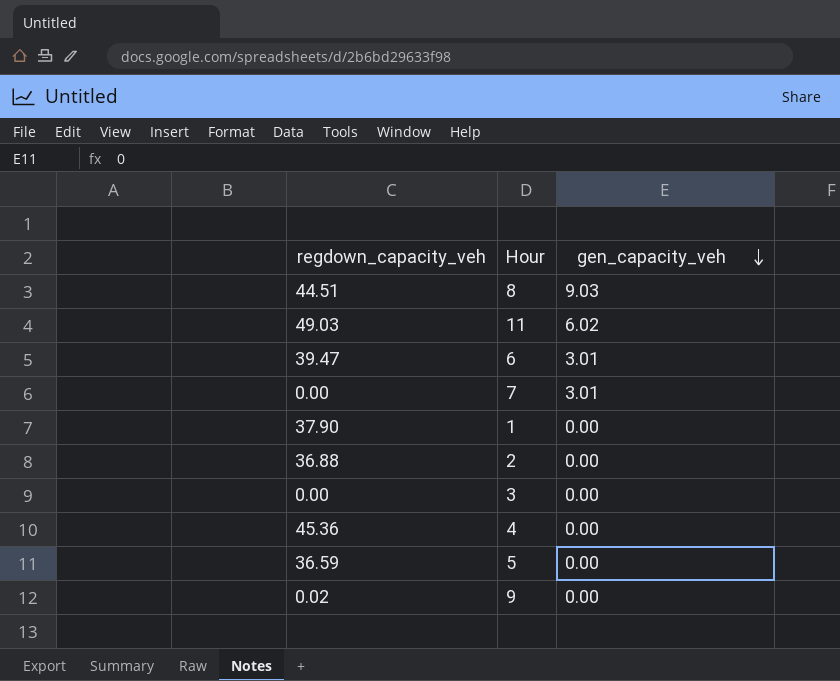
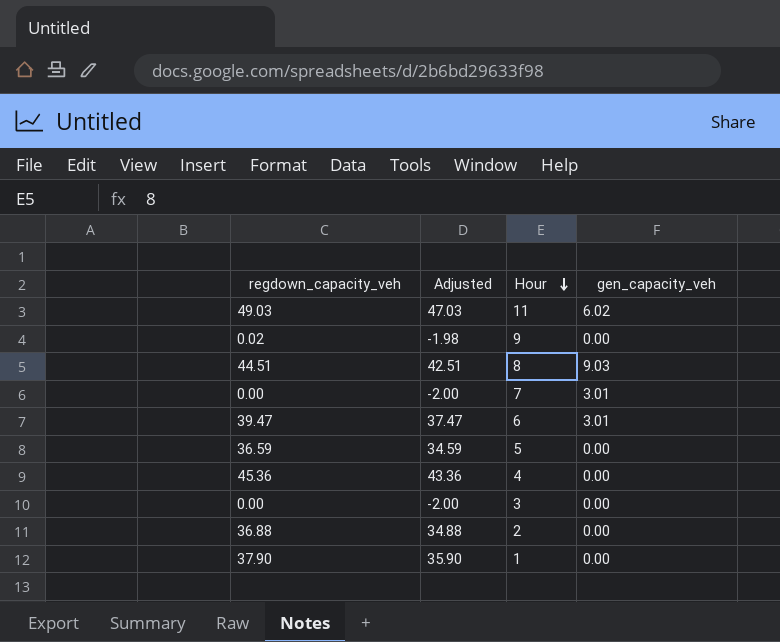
row order: gen_capacity_veh descending -> Hour descending
column Adjusted | formula: none -> [regdown_capacity_veh] - 2

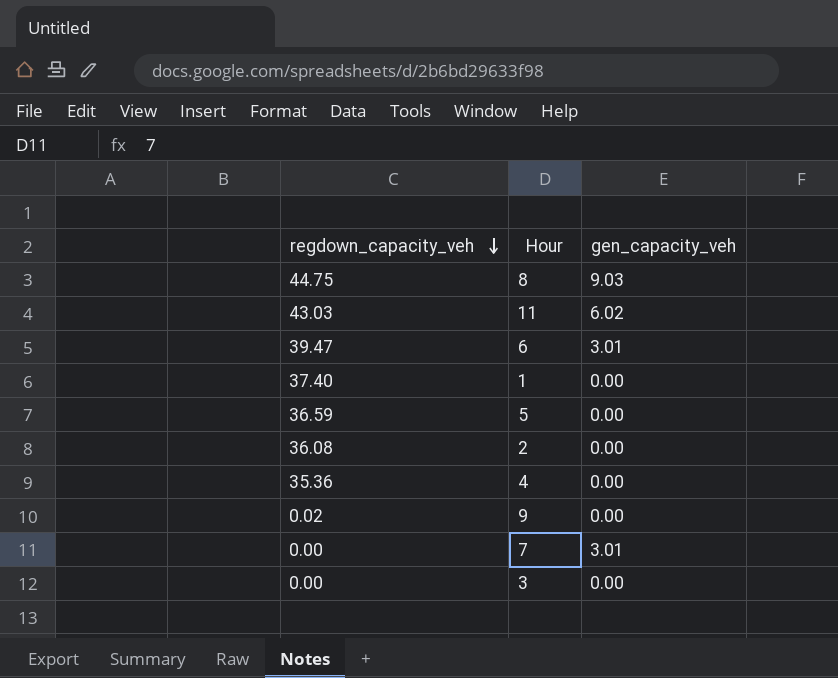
row order: Hour descending -> regdown_capacity_veh descending
column Adjusted | formula: [regdown_capacity_veh] - 2 -> none
8 | regdown_capacity_veh: 44.51 -> 44.75
11 | regdown_capacity_veh: 49.03 -> 43.03
1 | regdown_capacity_veh: 37.90 -> 37.40
2 | regdown_capacity_veh: 36.88 -> 36.08
4 | regdown_capacity_veh: 45.36 -> 35.36

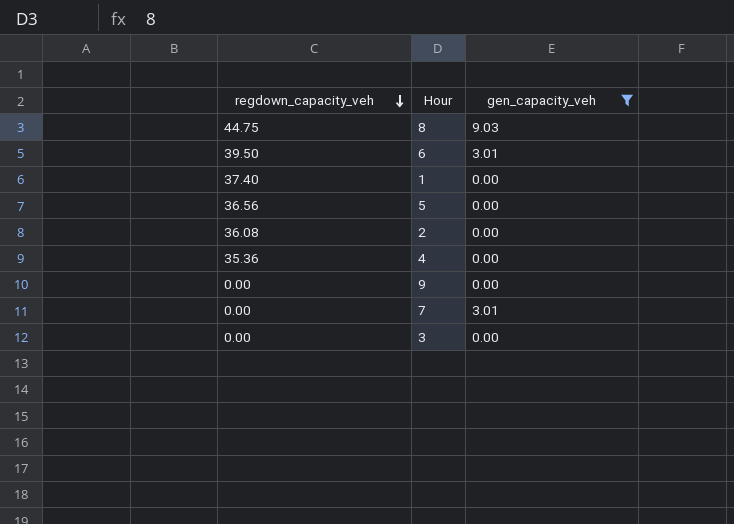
filter: none -> gen_capacity_veh != 6.02
6 | regdown_capacity_veh: 39.47 -> 39.50
5 | regdown_capacity_veh: 36.59 -> 36.56
9 | regdown_capacity_veh: 0.02 -> 0.00

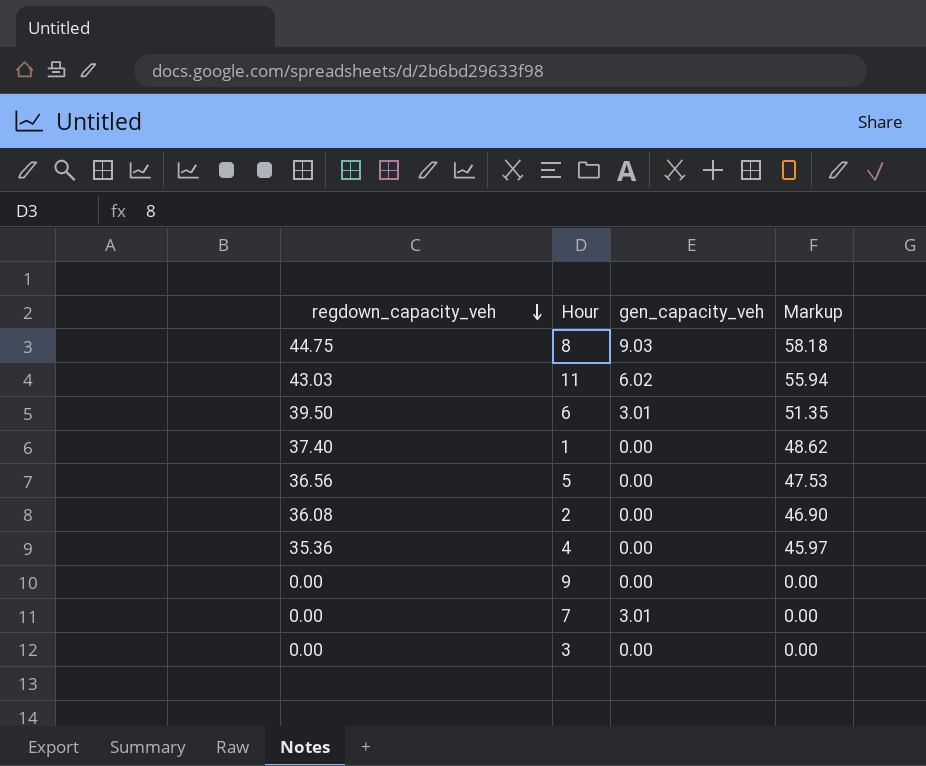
filter: gen_capacity_veh != 6.02 -> none
column Markup | formula: none -> [regdown_capacity_veh] * 1.3

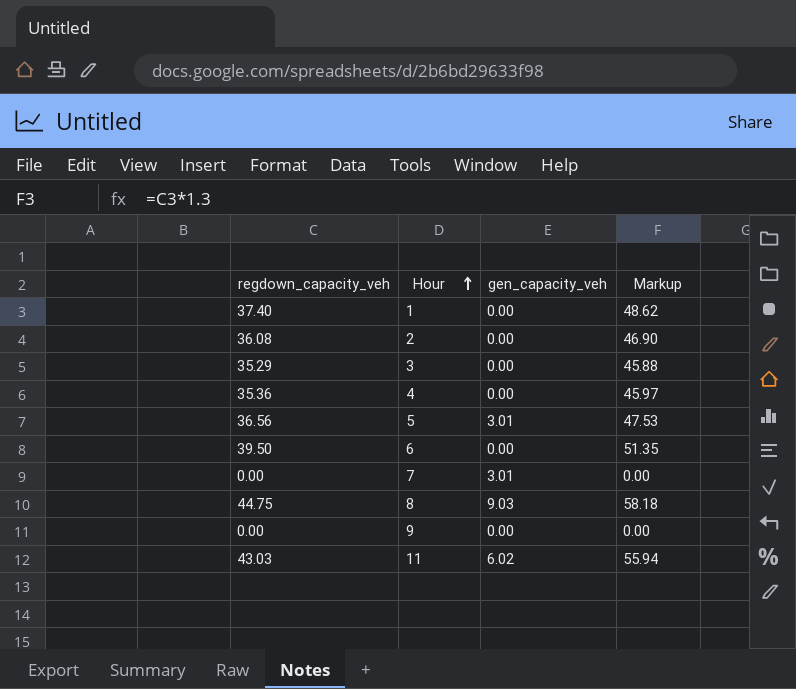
row order: regdown_capacity_veh descending -> Hour ascending
3 | regdown_capacity_veh: 0.00 -> 35.29
3 | Markup: 0.00 -> 45.88
5 | gen_capacity_veh: 0.00 -> 3.01
6 | gen_capacity_veh: 3.01 -> 0.00

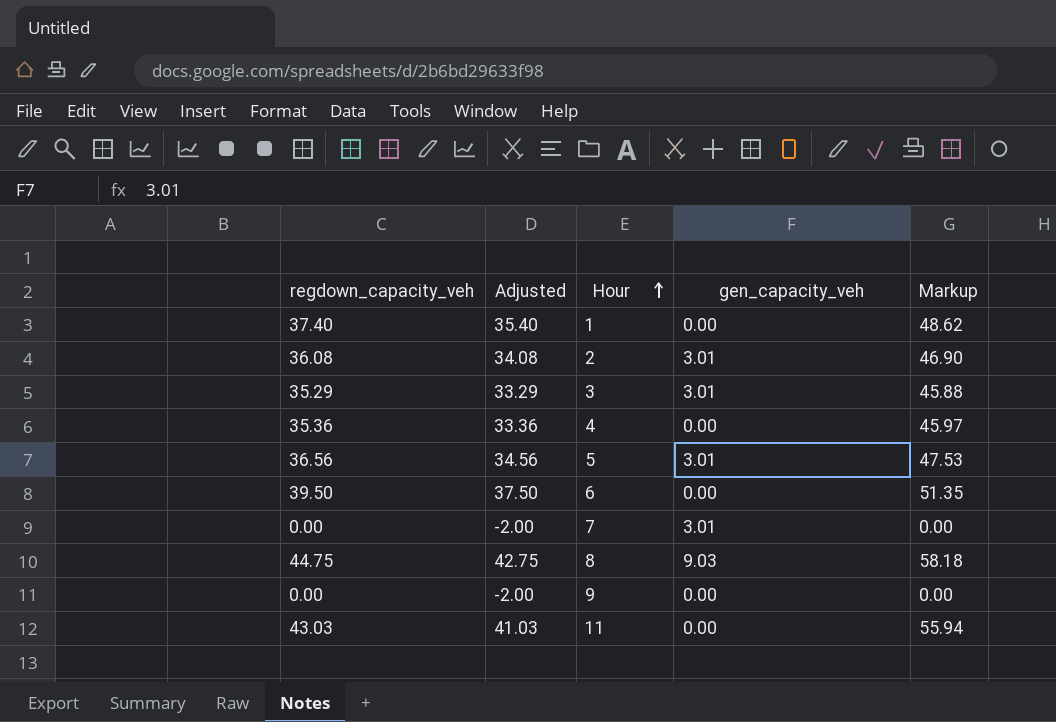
column Adjusted | formula: none -> [regdown_capacity_veh] - 2
2 | gen_capacity_veh: 0.00 -> 3.01
3 | gen_capacity_veh: 0.00 -> 3.01
11 | gen_capacity_veh: 6.02 -> 0.00

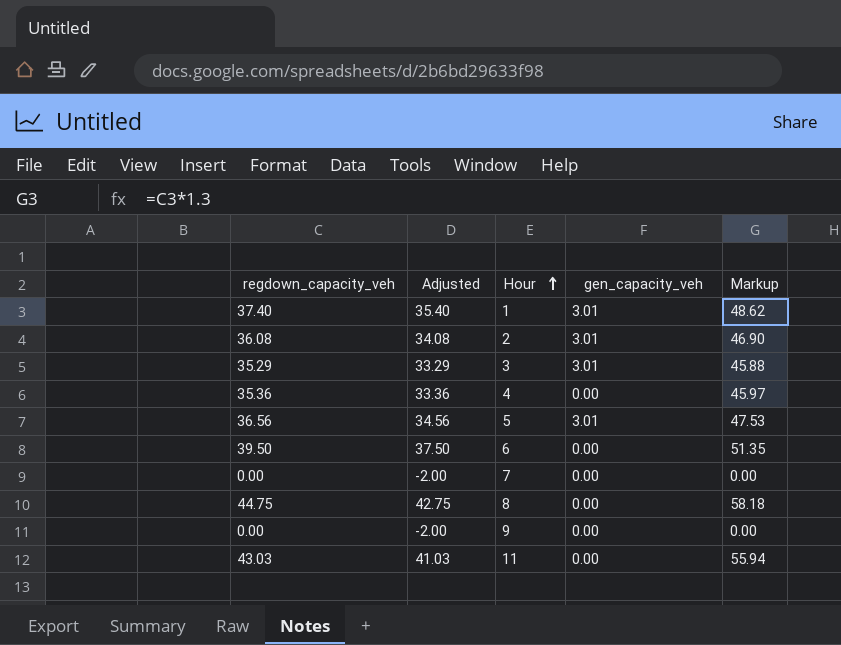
1 | gen_capacity_veh: 0.00 -> 3.01
7 | gen_capacity_veh: 3.01 -> 0.00
8 | gen_capacity_veh: 9.03 -> 0.00

